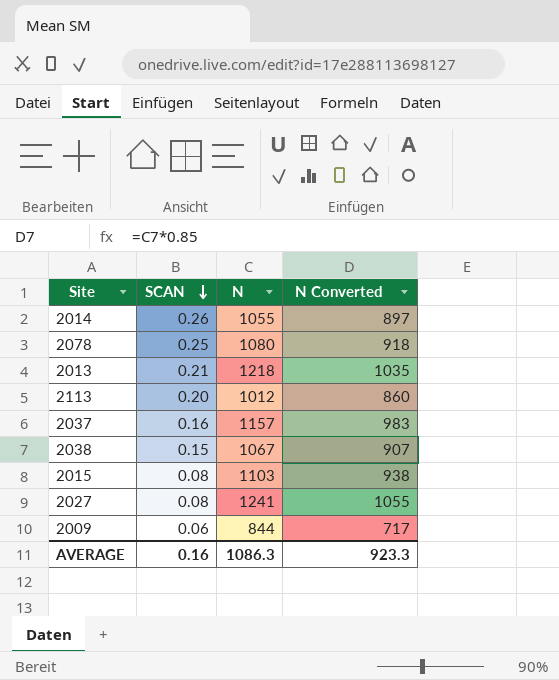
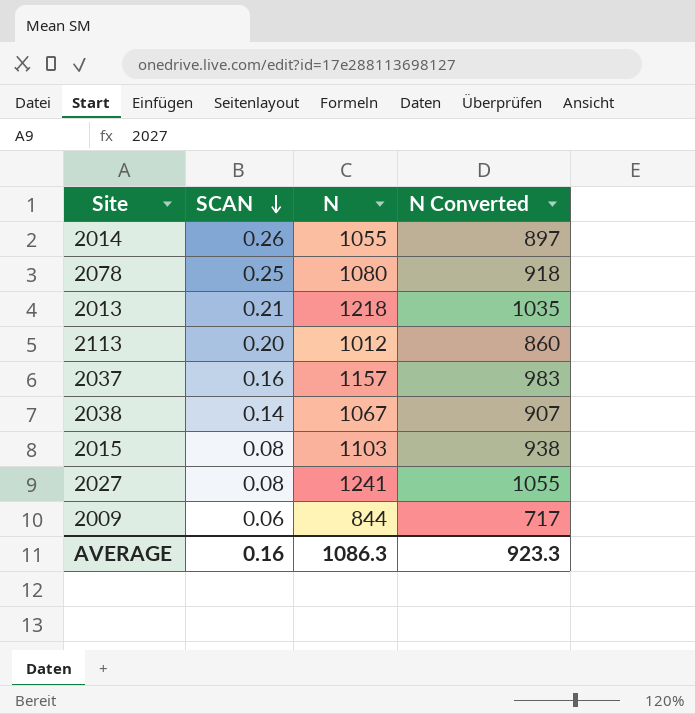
2038 | SCAN: 0.15 -> 0.14

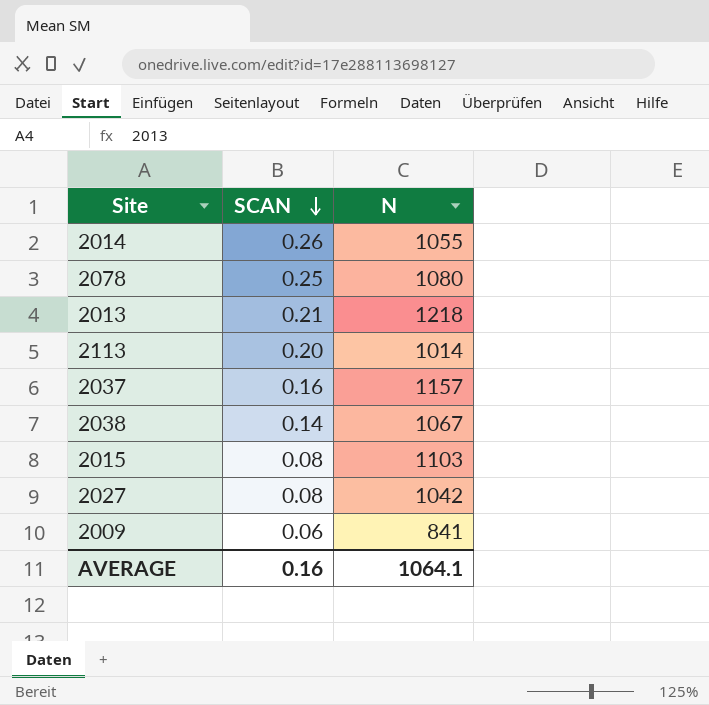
column N Converted | formula: [N] * 0.85 -> none
2113 | N: 1012 -> 1014
2027 | N: 1241 -> 1042
2009 | N: 844 -> 841
AVERAGE | N: 1086.3 -> 1064.1

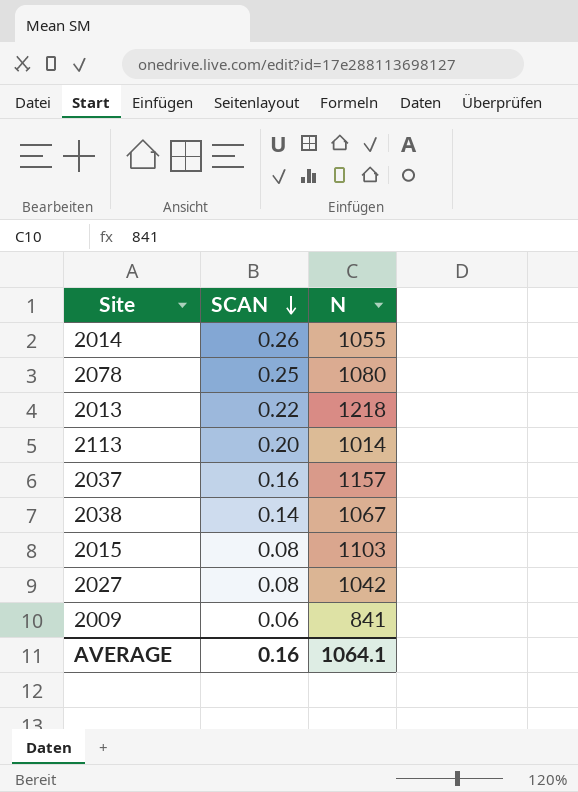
2013 | SCAN: 0.21 -> 0.22

